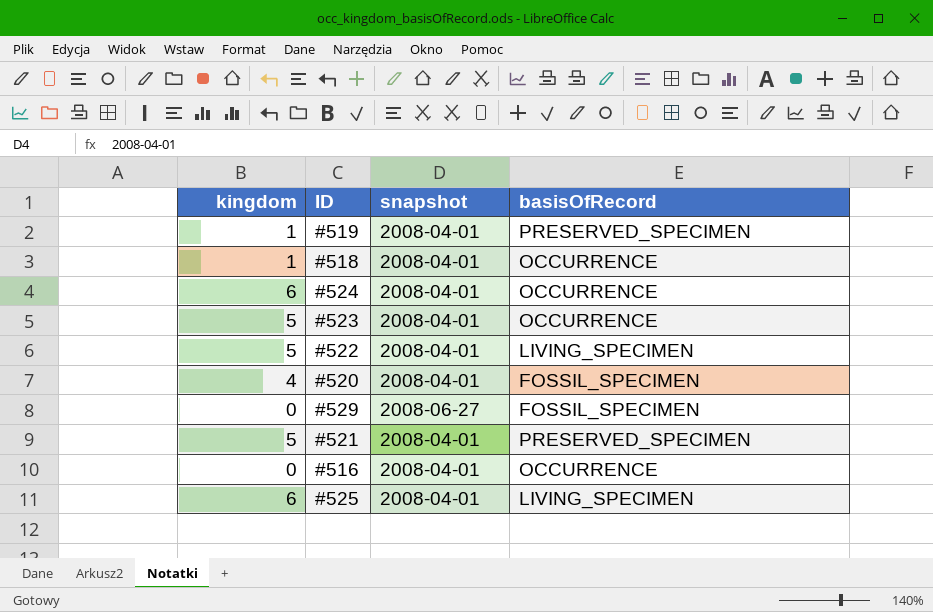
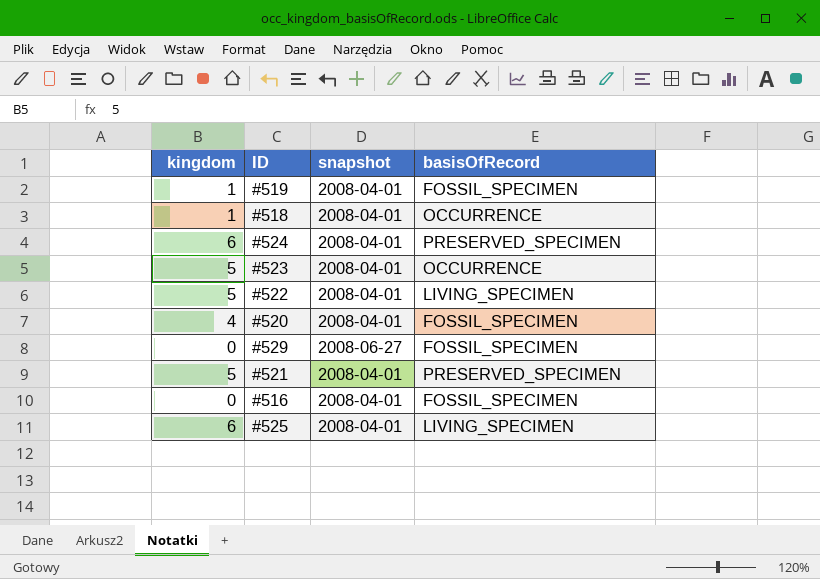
#519 | basisOfRecord: PRESERVED_SPECIMEN -> FOSSIL_SPECIMEN
#524 | basisOfRecord: OCCURRENCE -> PRESERVED_SPECIMEN
#516 | basisOfRecord: OCCURRENCE -> FOSSIL_SPECIMEN

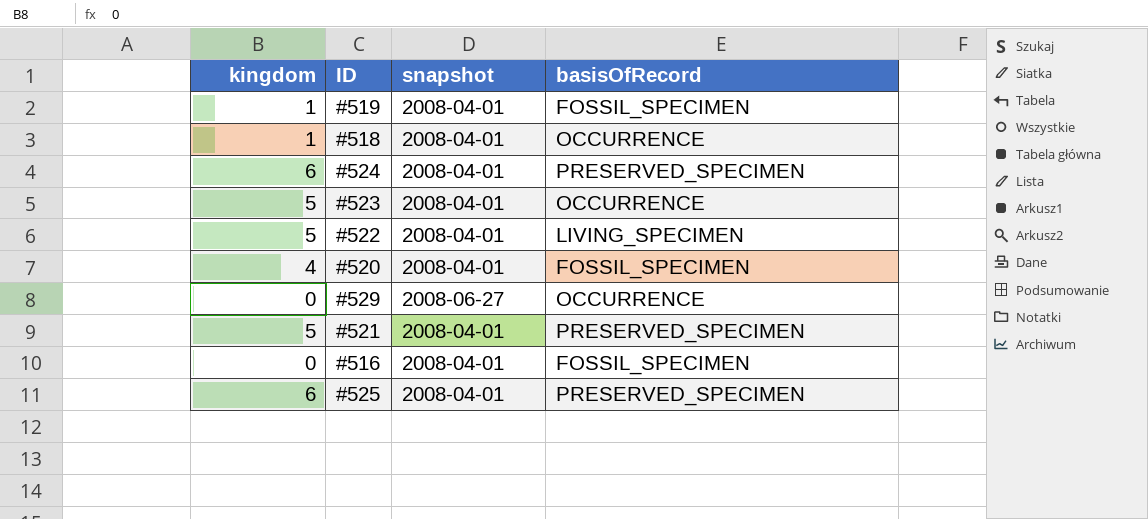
#529 | basisOfRecord: FOSSIL_SPECIMEN -> OCCURRENCE
#525 | basisOfRecord: LIVING_SPECIMEN -> PRESERVED_SPECIMEN

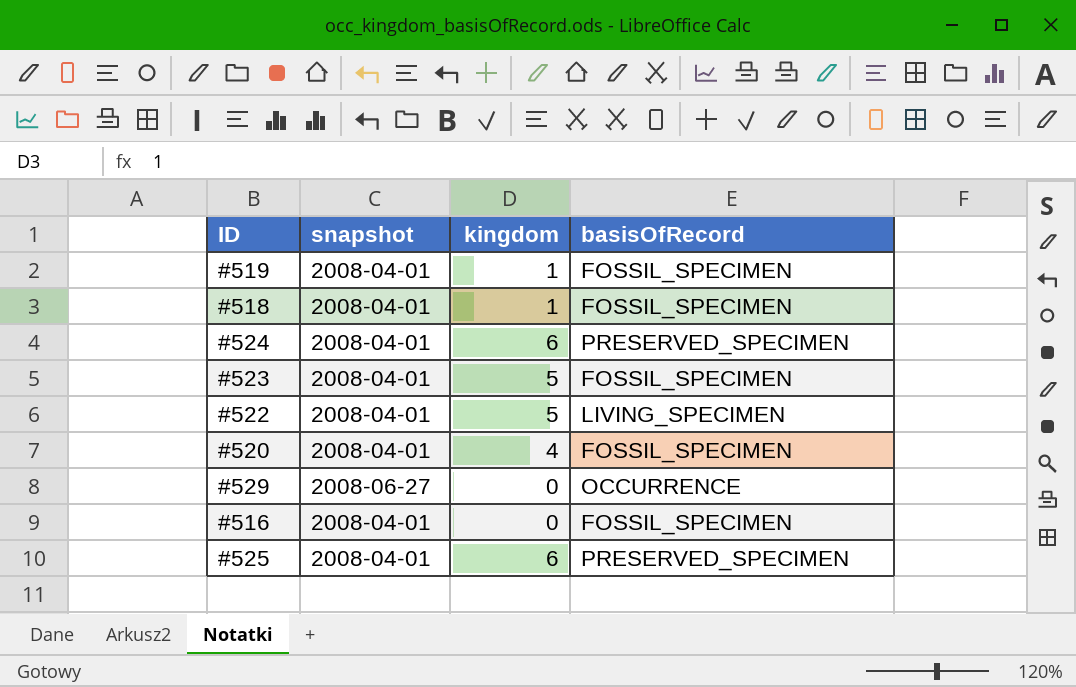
column kingdom | position: 1 -> 3
row #521: 5 | 2008-04-01 | PRESERVED_SPECIMEN -> none
#518 | basisOfRecord: OCCURRENCE -> FOSSIL_SPECIMEN
#523 | basisOfRecord: OCCURRENCE -> FOSSIL_SPECIMEN

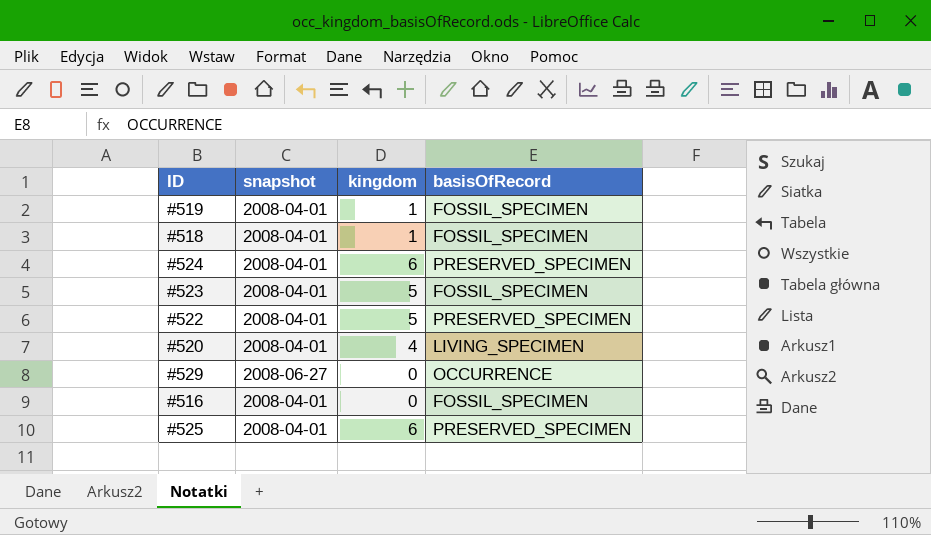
#522 | basisOfRecord: LIVING_SPECIMEN -> PRESERVED_SPECIMEN
#520 | basisOfRecord: FOSSIL_SPECIMEN -> LIVING_SPECIMEN

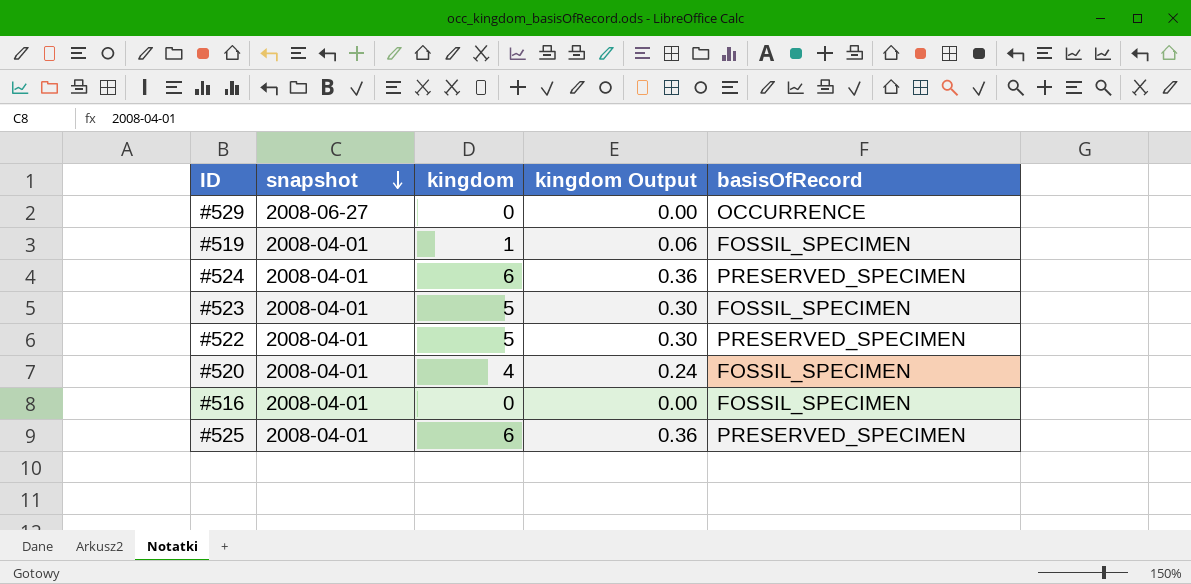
row order: none -> snapshot descending
column kingdom Output | formula: none -> [kingdom] * 0.06
row #518: 2008-04-01 | 1 | FOSSIL_SPECIMEN -> none
#520 | basisOfRecord: LIVING_SPECIMEN -> FOSSIL_SPECIMEN

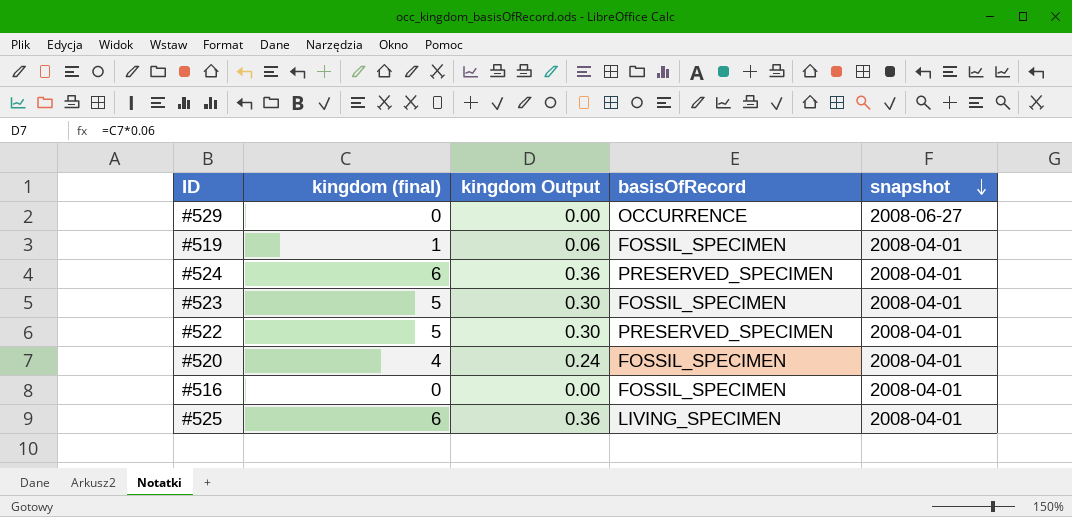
column name: kingdom -> kingdom (final)
column snapshot | position: 2 -> 5
#525 | basisOfRecord: PRESERVED_SPECIMEN -> LIVING_SPECIMEN

